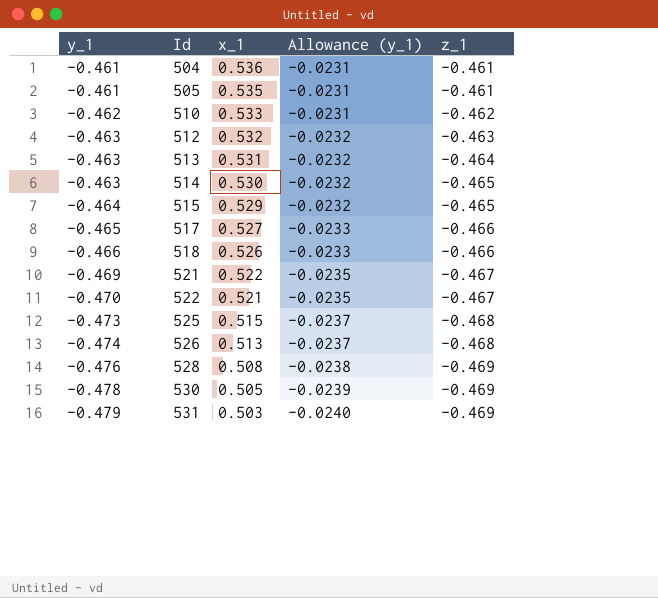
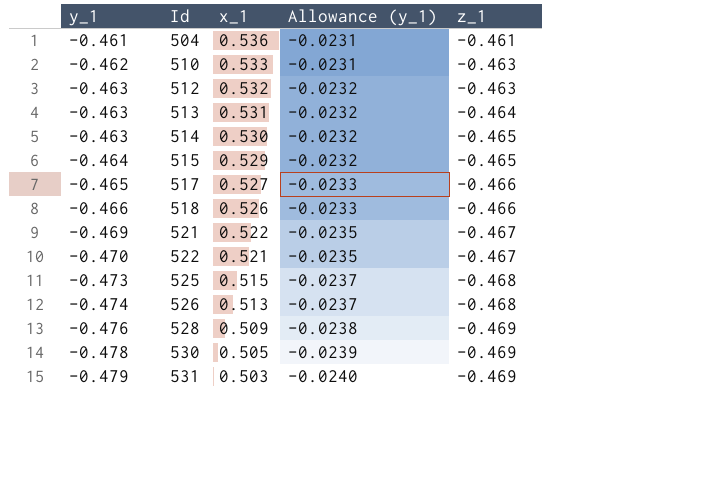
row 505: -0.461 | 0.535 | -0.0231 | -0.461 -> none
510 | z_1: -0.462 -> -0.463
528 | x_1: 0.508 -> 0.509

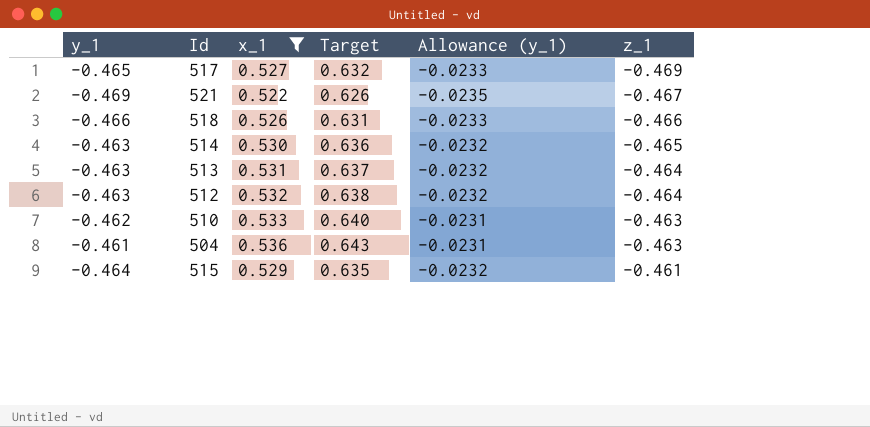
filter: none -> x_1 >= 0.522
row order: y_1 descending -> z_1 ascending
column Target | formula: none -> [x_1] * 1.2
517 | z_1: -0.466 -> -0.469
512 | z_1: -0.463 -> -0.464
504 | z_1: -0.461 -> -0.463
515 | z_1: -0.465 -> -0.461

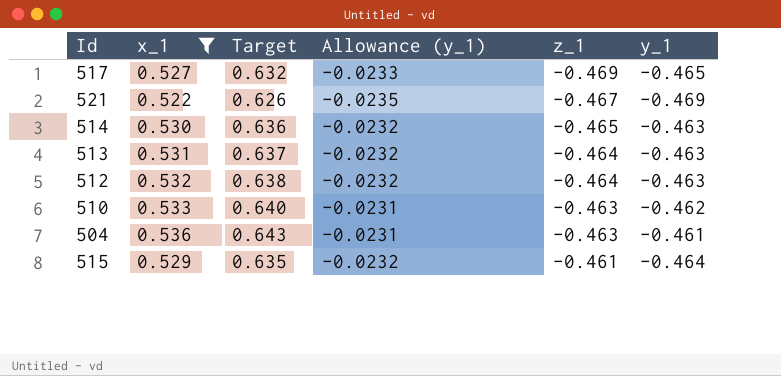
column y_1 | position: 1 -> 6
row 518: -0.466 | 0.526 | 0.631 | -0.0233 | -0.466 -> none

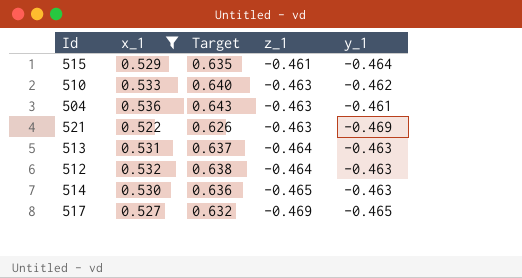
row order: z_1 ascending -> z_1 descending
column Allowance (y_1) | formula: [y_1] * 0.05 -> none
521 | z_1: -0.467 -> -0.463

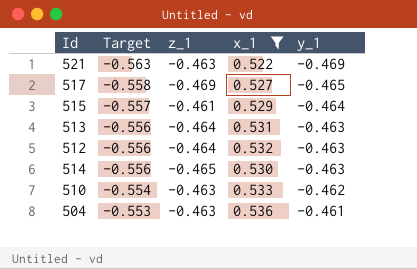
row order: z_1 descending -> Target ascending
column Target | formula: [x_1] * 1.2 -> [y_1] * 1.2
column x_1 | position: 2 -> 4

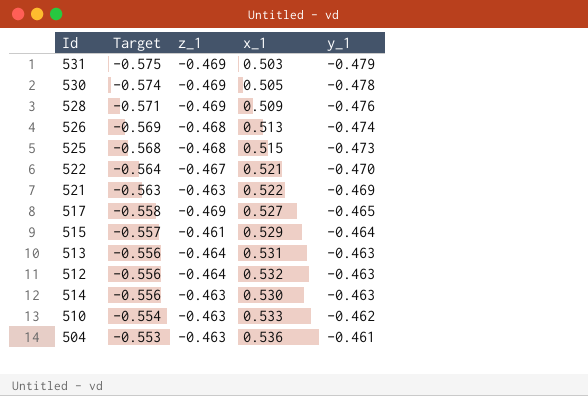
filter: x_1 >= 0.522 -> none
514 | z_1: -0.465 -> -0.463

